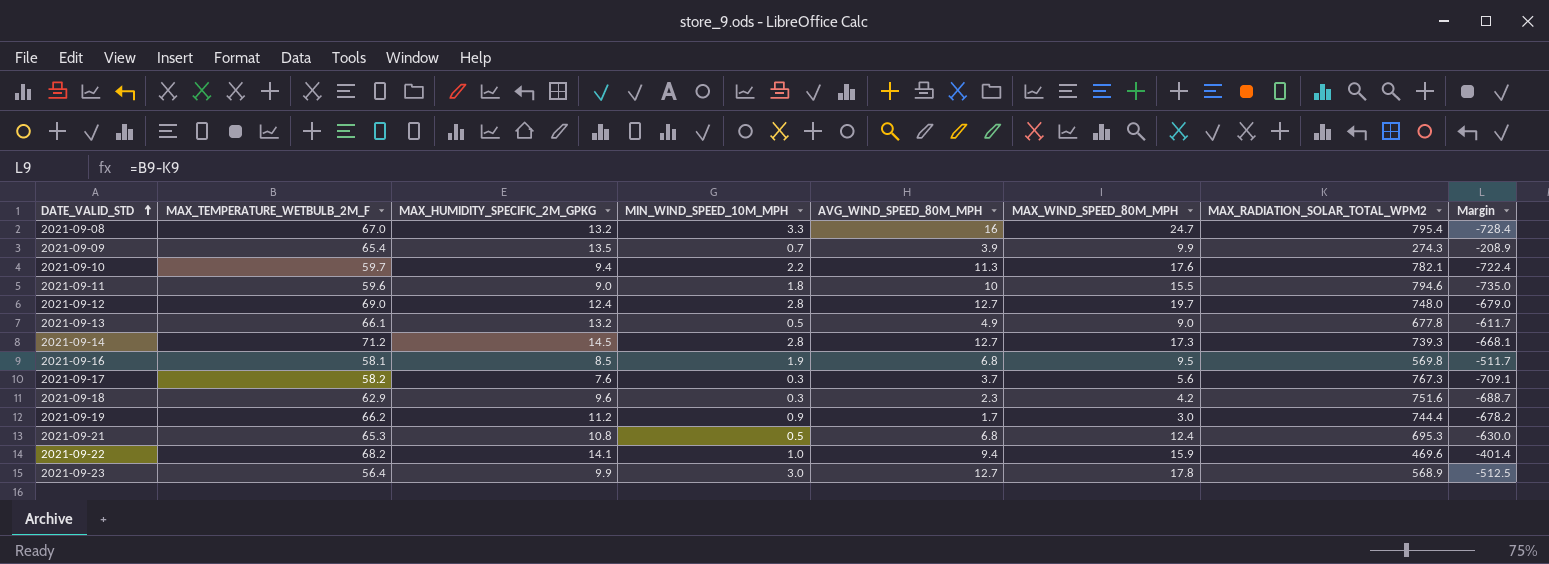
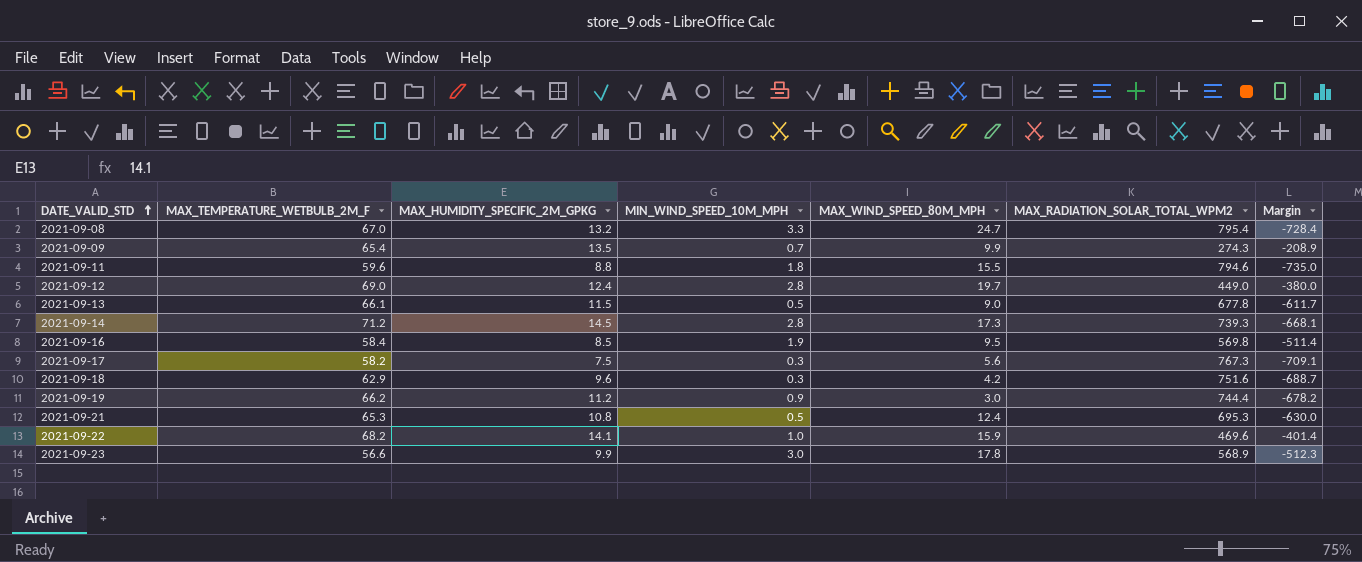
column AVG_WIND_SPEED_80M_MPH | position: 5 -> none
row 2021-09-10: 59.7 | 9.4 | 2.2 | 11.3 | 17.6 | 782.1 | -722.4 -> none
2021-09-11 | MAX_HUMIDITY_SPECIFIC_2M_GPKG: 9.0 -> 8.8
2021-09-12 | MAX_RADIATION_SOLAR_TOTAL_WPM2: 748.0 -> 449.0
2021-09-12 | Margin: -679.0 -> -380.0
2021-09-13 | MAX_HUMIDITY_SPECIFIC_2M_GPKG: 13.2 -> 11.5
2021-09-16 | MAX_TEMPERATURE_WETBULB_2M_F: 58.1 -> 58.4
2021-09-16 | Margin: -511.7 -> -511.4
2021-09-17 | MAX_HUMIDITY_SPECIFIC_2M_GPKG: 7.6 -> 7.5
2021-09-23 | MAX_TEMPERATURE_WETBULB_2M_F: 56.4 -> 56.6
2021-09-23 | Margin: -512.5 -> -512.3

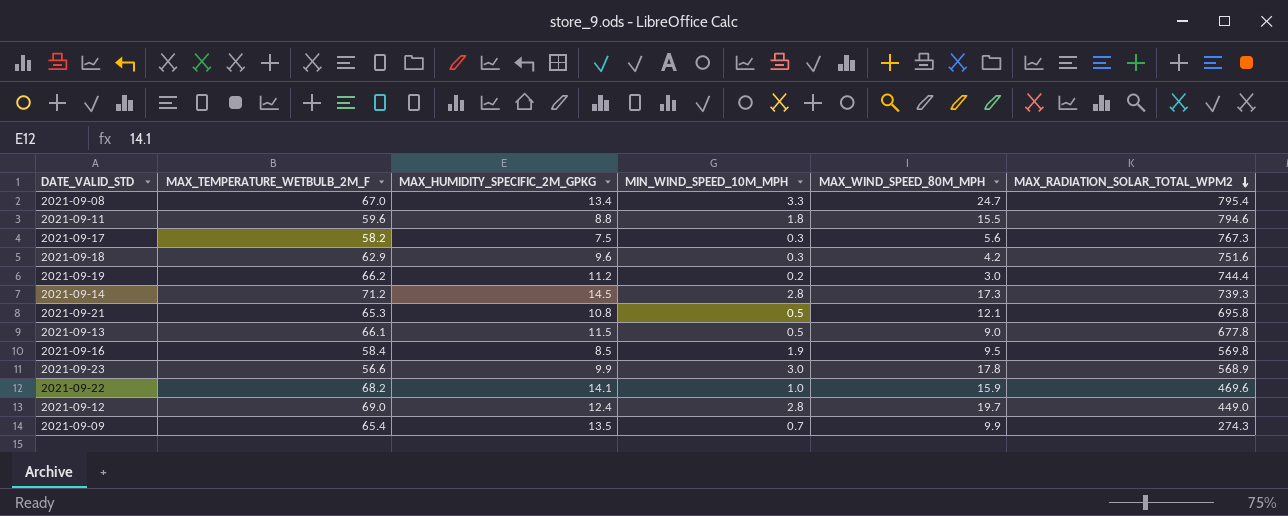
row order: DATE_VALID_STD ascending -> MAX_RADIATION_SOLAR_TOTAL_WPM2 descending
column Margin | formula: [MAX_TEMPERATURE_WETBULB_2M_F] - [MAX_RADIATION_SOLAR_TOTAL_WPM2] -> none
2021-09-08 | MAX_HUMIDITY_SPECIFIC_2M_GPKG: 13.2 -> 13.4
2021-09-19 | MIN_WIND_SPEED_10M_MPH: 0.9 -> 0.2
2021-09-21 | MAX_WIND_SPEED_80M_MPH: 12.4 -> 12.1
2021-09-21 | MAX_RADIATION_SOLAR_TOTAL_WPM2: 695.3 -> 695.8

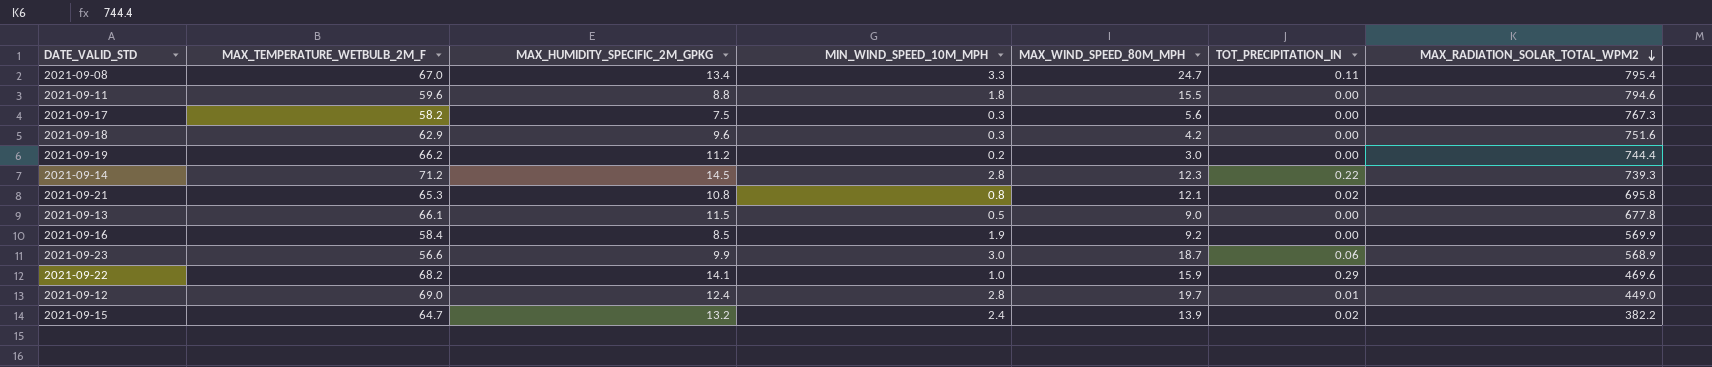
column TOT_PRECIPITATION_IN | position: none -> 6
row 2021-09-09: 65.4 | 13.5 | 0.7 | 9.9 | 274.3 -> none
2021-09-14 | MAX_WIND_SPEED_80M_MPH: 17.3 -> 12.3
2021-09-21 | MIN_WIND_SPEED_10M_MPH: 0.5 -> 0.8
2021-09-16 | MAX_WIND_SPEED_80M_MPH: 9.5 -> 9.2
2021-09-16 | MAX_RADIATION_SOLAR_TOTAL_WPM2: 569.8 -> 569.9
2021-09-23 | MAX_WIND_SPEED_80M_MPH: 17.8 -> 18.7
row 2021-09-15: none -> 64.7 | 13.2 | 2.4 | 13.9 | 0.02 | 382.2

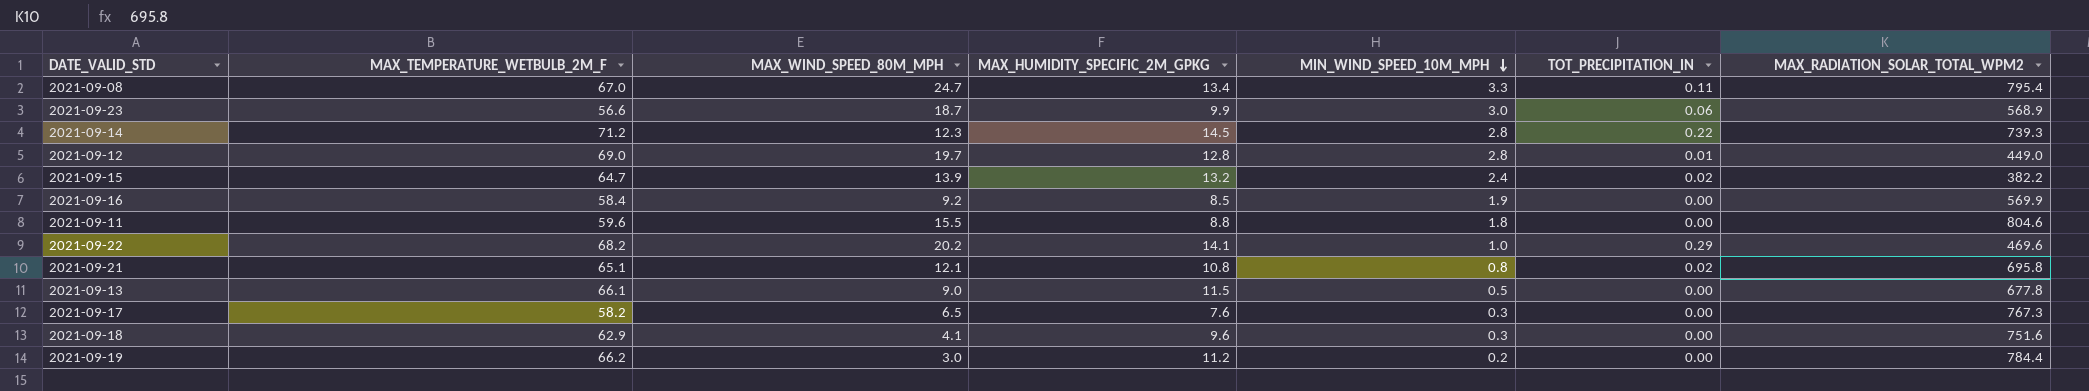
row order: MAX_RADIATION_SOLAR_TOTAL_WPM2 descending -> MIN_WIND_SPEED_10M_MPH descending
column MAX_WIND_SPEED_80M_MPH | position: 5 -> 3
2021-09-12 | MAX_HUMIDITY_SPECIFIC_2M_GPKG: 12.4 -> 12.8
2021-09-11 | MAX_RADIATION_SOLAR_TOTAL_WPM2: 794.6 -> 804.6
2021-09-22 | MAX_WIND_SPEED_80M_MPH: 15.9 -> 20.2
2021-09-21 | MAX_TEMPERATURE_WETBULB_2M_F: 65.3 -> 65.1
2021-09-17 | MAX_WIND_SPEED_80M_MPH: 5.6 -> 6.5
2021-09-17 | MAX_HUMIDITY_SPECIFIC_2M_GPKG: 7.5 -> 7.6
2021-09-18 | MAX_WIND_SPEED_80M_MPH: 4.2 -> 4.1
2021-09-19 | MAX_RADIATION_SOLAR_TOTAL_WPM2: 744.4 -> 784.4

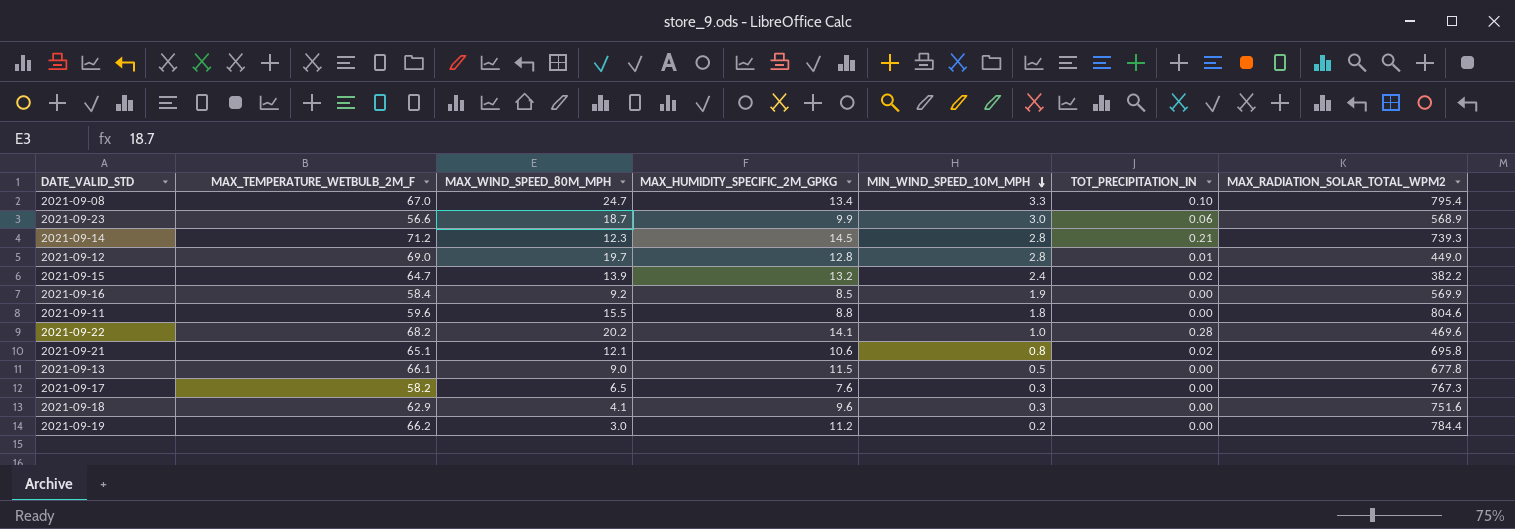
2021-09-08 | TOT_PRECIPITATION_IN: 0.11 -> 0.10
2021-09-14 | TOT_PRECIPITATION_IN: 0.22 -> 0.21
2021-09-22 | TOT_PRECIPITATION_IN: 0.29 -> 0.28
2021-09-21 | MAX_HUMIDITY_SPECIFIC_2M_GPKG: 10.8 -> 10.6

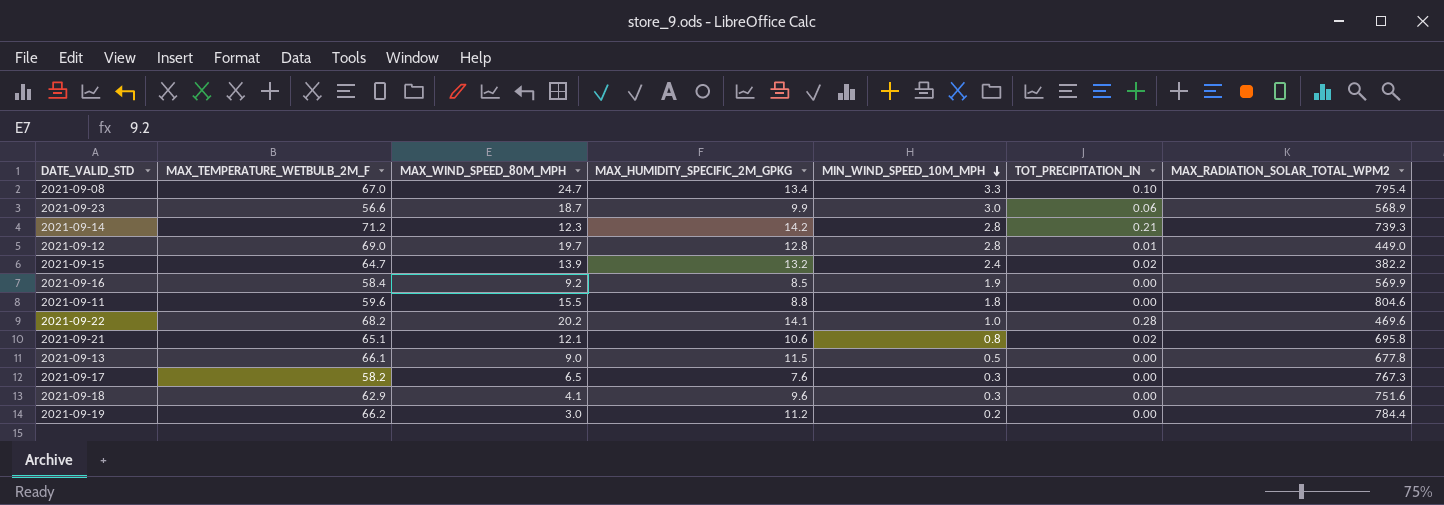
2021-09-14 | MAX_HUMIDITY_SPECIFIC_2M_GPKG: 14.5 -> 14.2

